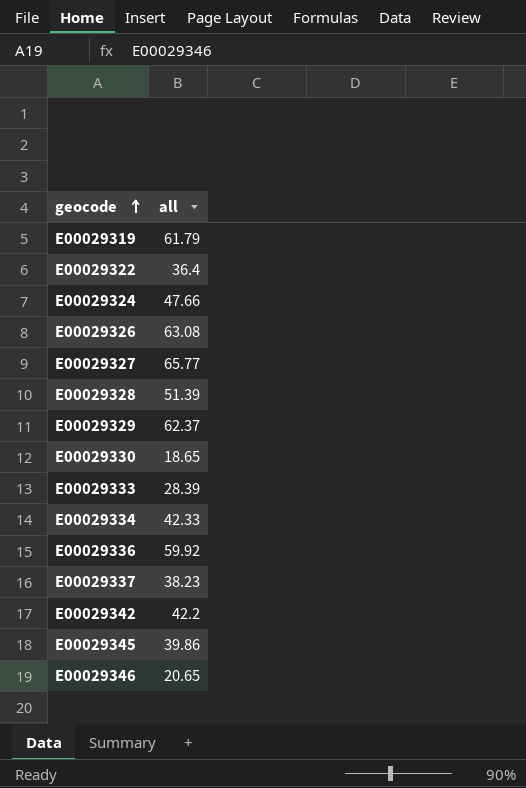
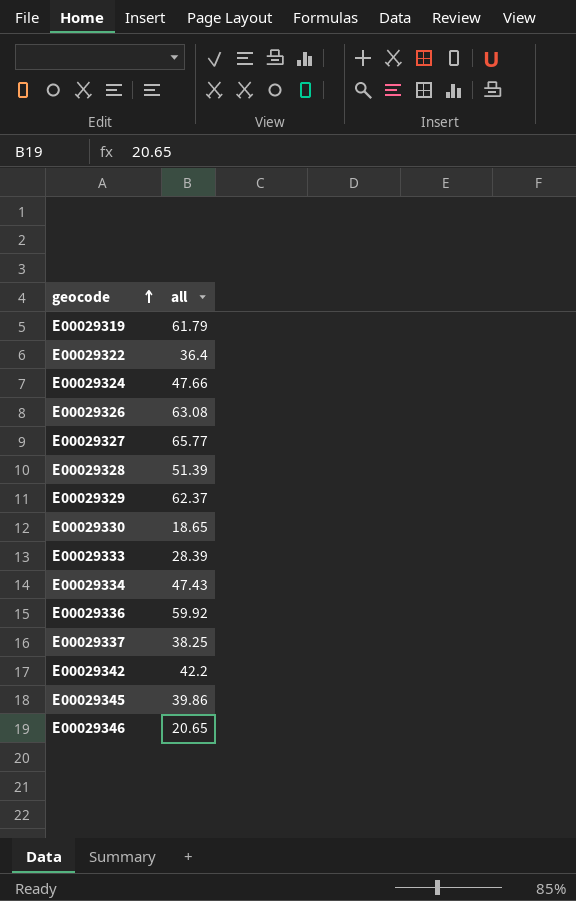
E00029334 | all: 42.33 -> 47.43
E00029337 | all: 38.23 -> 38.25

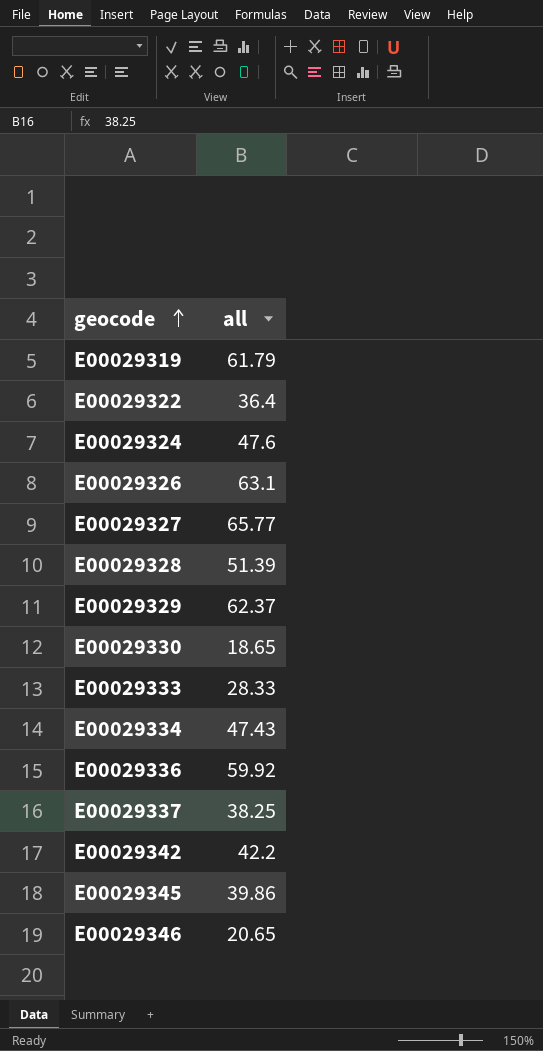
E00029324 | all: 47.66 -> 47.6
E00029326 | all: 63.08 -> 63.1
E00029333 | all: 28.39 -> 28.33

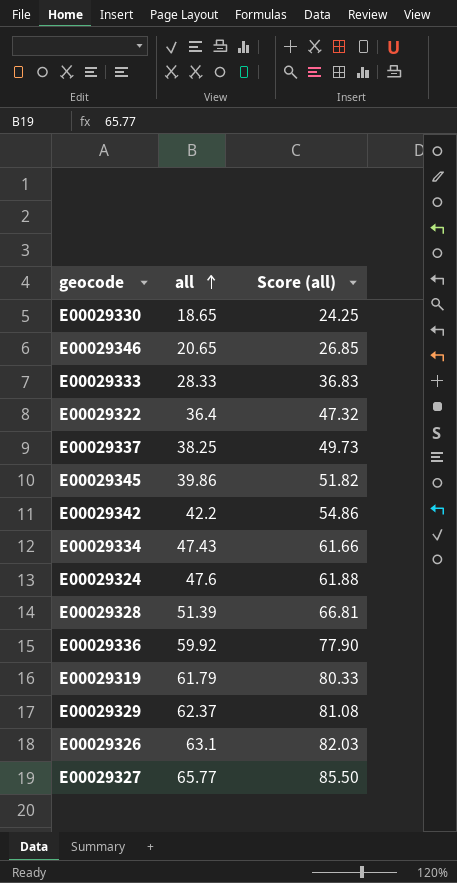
row order: geocode ascending -> all ascending
column Score (all) | formula: none -> [all] * 1.3

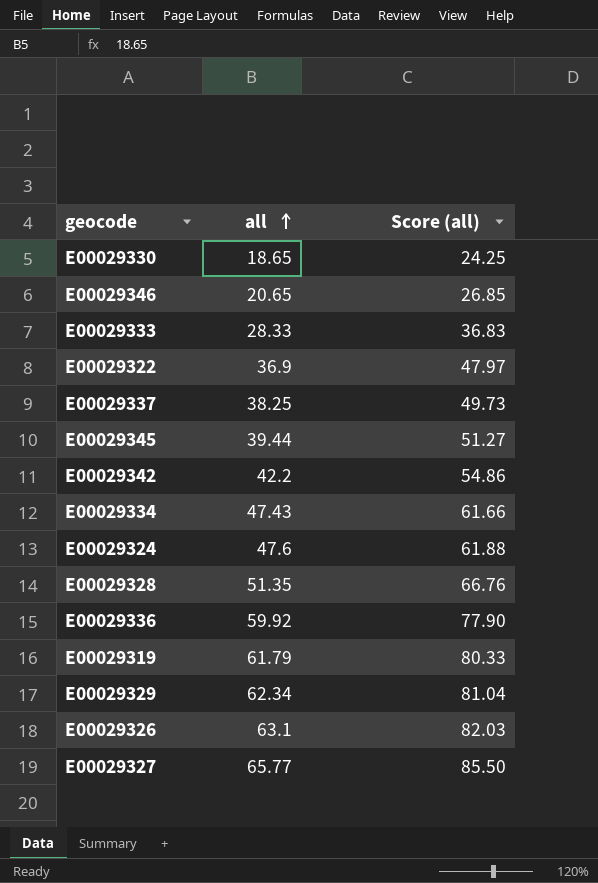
E00029322 | all: 36.4 -> 36.9
E00029322 | Score (all): 47.32 -> 47.97
E00029345 | all: 39.86 -> 39.44
E00029345 | Score (all): 51.82 -> 51.27
E00029328 | all: 51.39 -> 51.35
E00029328 | Score (all): 66.81 -> 66.76
E00029329 | all: 62.37 -> 62.34
E00029329 | Score (all): 81.08 -> 81.04

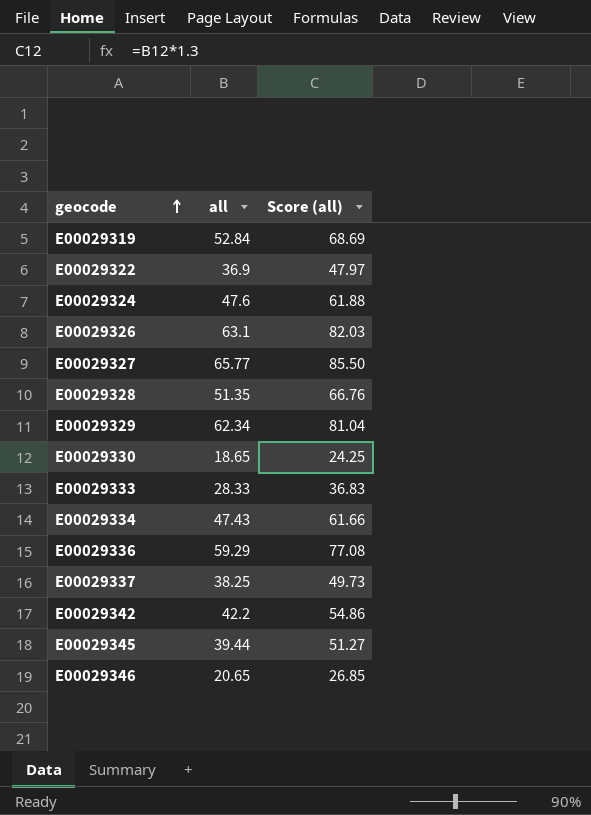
row order: all ascending -> geocode ascending
E00029319 | all: 61.79 -> 52.84
E00029319 | Score (all): 80.33 -> 68.69
E00029336 | all: 59.92 -> 59.29
E00029336 | Score (all): 77.90 -> 77.08

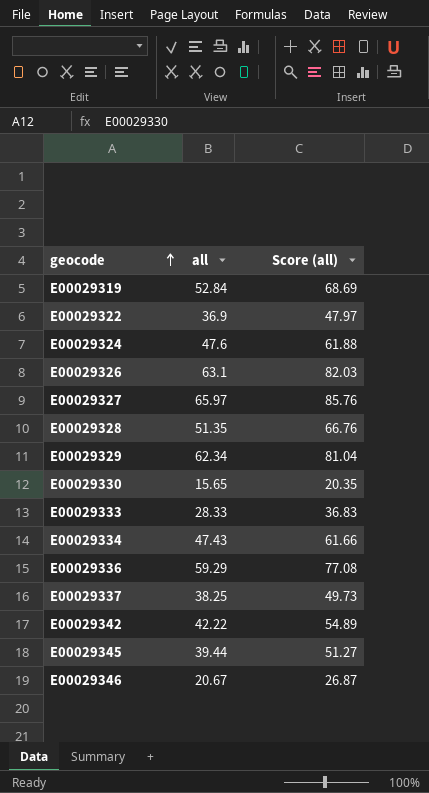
E00029327 | all: 65.77 -> 65.97
E00029327 | Score (all): 85.50 -> 85.76
E00029330 | all: 18.65 -> 15.65
E00029330 | Score (all): 24.25 -> 20.35
E00029342 | all: 42.2 -> 42.22
E00029342 | Score (all): 54.86 -> 54.89
E00029346 | all: 20.65 -> 20.67
E00029346 | Score (all): 26.85 -> 26.87

